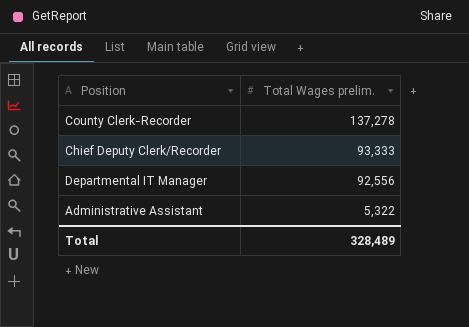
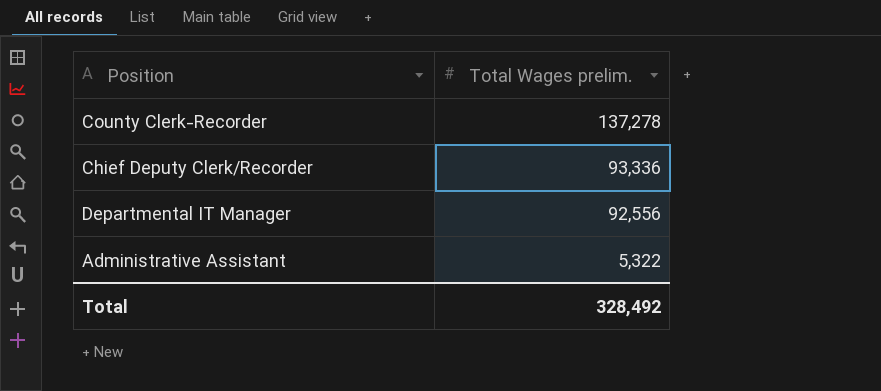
Chief Deputy Clerk/Recorder | Total Wages prelim.: 93,333 -> 93,336
Total | Total Wages prelim.: 328,489 -> 328,492

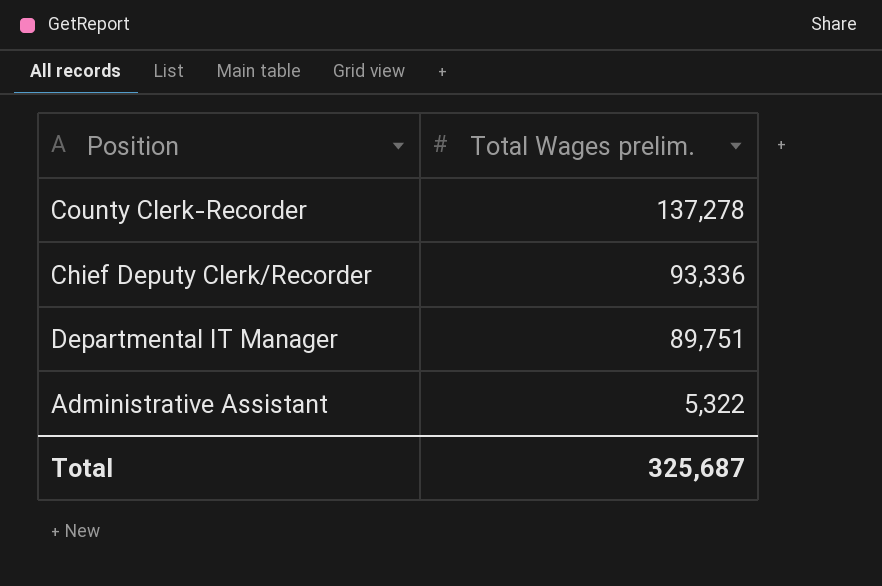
Departmental IT Manager | Total Wages prelim.: 92,556 -> 89,751
Total | Total Wages prelim.: 328,492 -> 325,687

